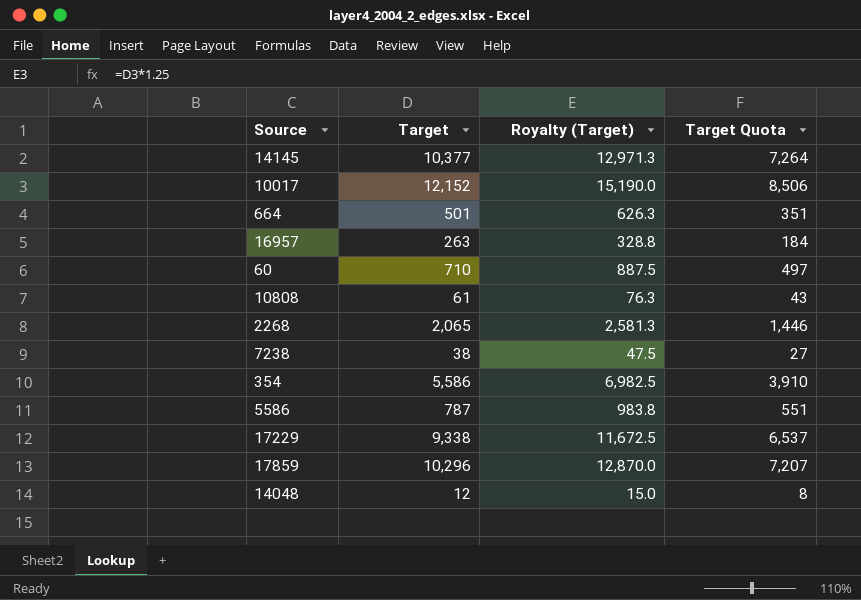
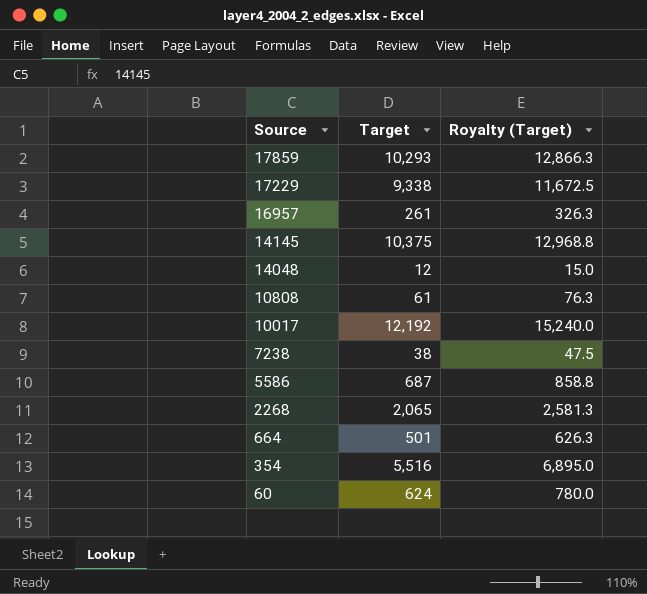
row order: none -> Source descending
column Target Quota | formula: [Target] * 0.7 -> none
17859 | Target: 10,296 -> 10,293
17859 | Royalty (Target): 12,870.0 -> 12,866.3
16957 | Target: 263 -> 261
16957 | Royalty (Target): 328.8 -> 326.3
14145 | Target: 10,377 -> 10,375
14145 | Royalty (Target): 12,971.3 -> 12,968.8
10017 | Target: 12,152 -> 12,192
10017 | Royalty (Target): 15,190.0 -> 15,240.0
5586 | Target: 787 -> 687
5586 | Royalty (Target): 983.8 -> 858.8
354 | Target: 5,586 -> 5,516
354 | Royalty (Target): 6,982.5 -> 6,895.0
60 | Target: 710 -> 624
60 | Royalty (Target): 887.5 -> 780.0

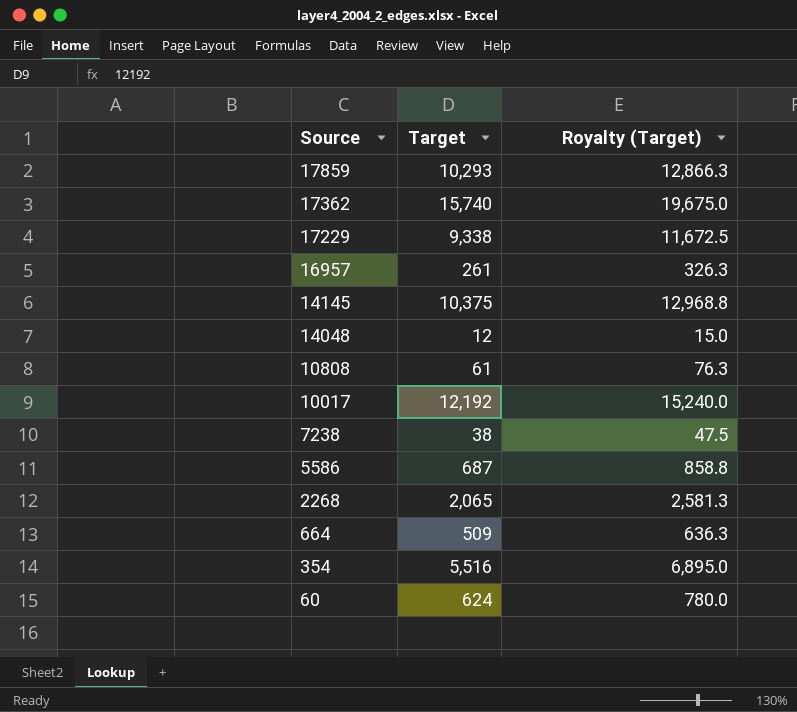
row 17362: none -> 15,740 | 19,675.0
664 | Target: 501 -> 509
664 | Royalty (Target): 626.3 -> 636.3

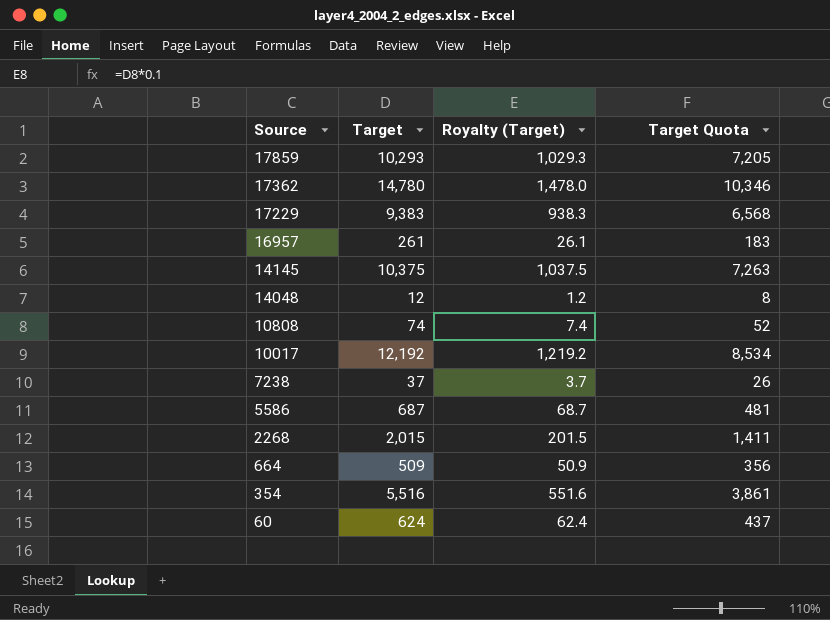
column Royalty (Target) | formula: [Target] * 1.25 -> [Target] * 0.1
column Target Quota | formula: none -> [Target] * 0.7
17362 | Target: 15,740 -> 14,780
17229 | Target: 9,338 -> 9,383
10808 | Target: 61 -> 74
7238 | Target: 38 -> 37
2268 | Target: 2,065 -> 2,015

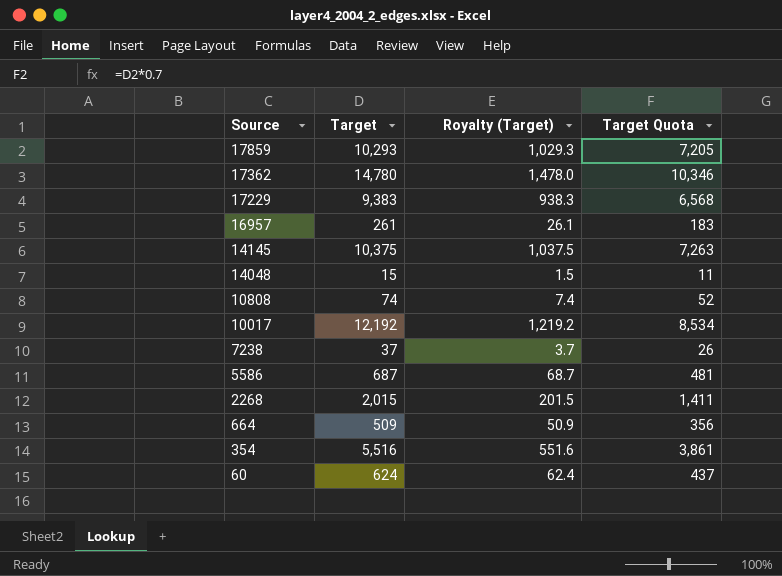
14048 | Target: 12 -> 15
14048 | Royalty (Target): 1.2 -> 1.5
14048 | Target Quota: 8 -> 11

